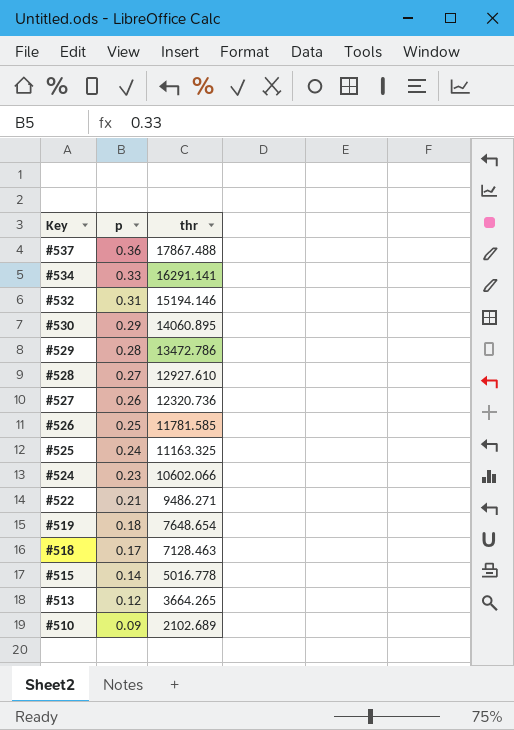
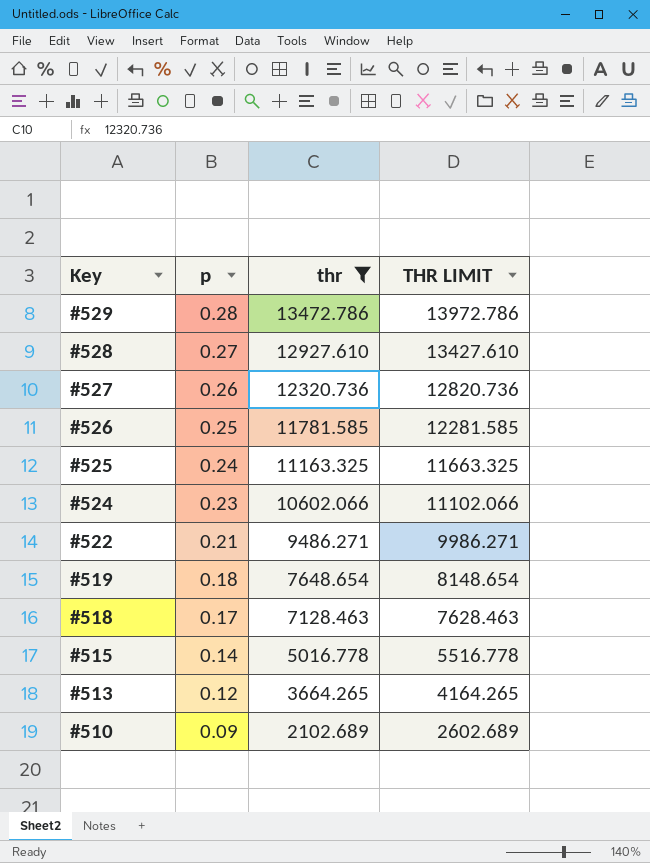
filter: none -> thr <= 13472.786
column THR LIMIT | formula: none -> [thr] + 500

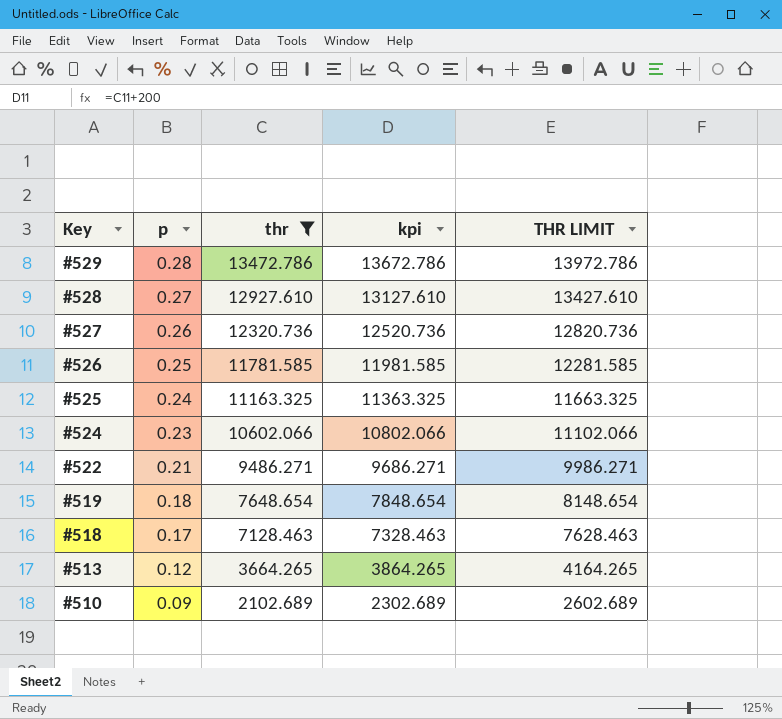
column kpi | formula: none -> [thr] + 200
row #515: 0.14 | 5016.778 | 5516.778 -> none

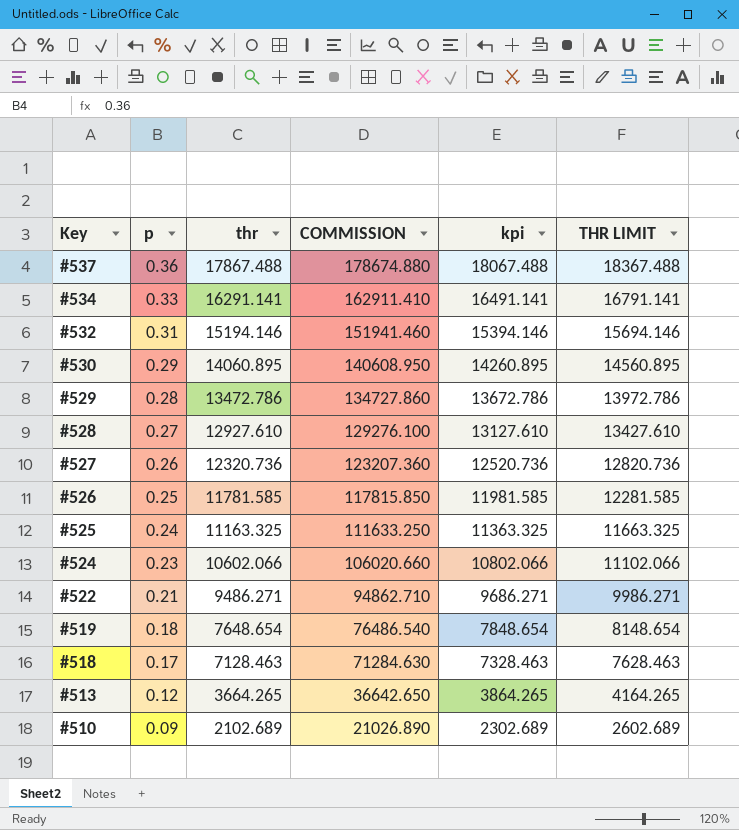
filter: thr <= 13472.786 -> none
column COMMISSION | formula: none -> [thr] * 10

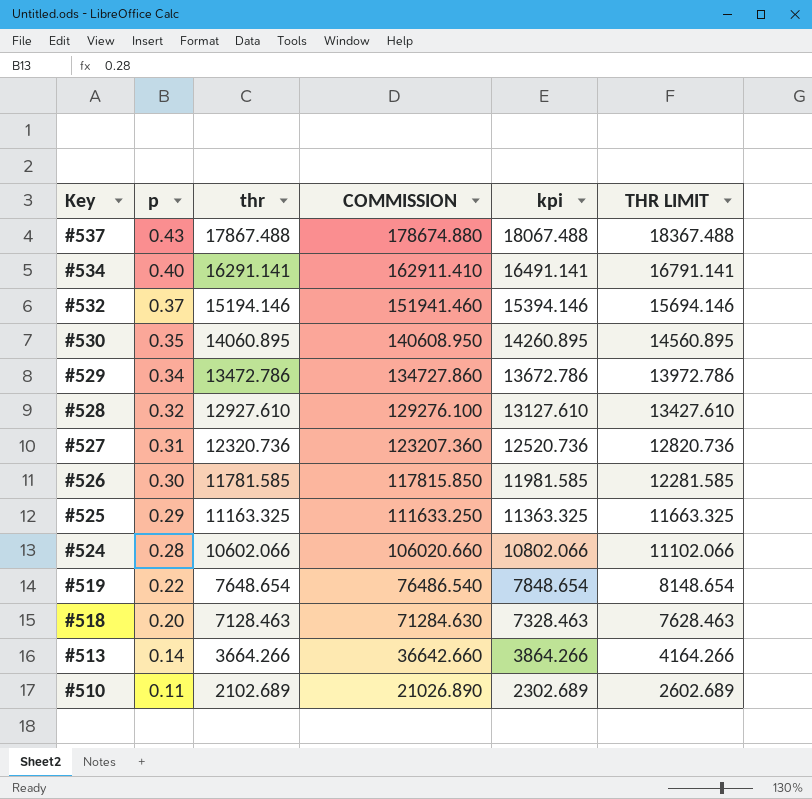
row #522: 0.21 | 9486.271 | 94862.710 | 9686.271 | 9986.271 -> none
#537 | p: 0.36 -> 0.43
#534 | p: 0.33 -> 0.40
#532 | p: 0.31 -> 0.37
#530 | p: 0.29 -> 0.35
#529 | p: 0.28 -> 0.34
#528 | p: 0.27 -> 0.32
#527 | p: 0.26 -> 0.31
#526 | p: 0.25 -> 0.30
#525 | p: 0.24 -> 0.29
#524 | p: 0.23 -> 0.28
#519 | p: 0.18 -> 0.22
#518 | p: 0.17 -> 0.20
#513 | p: 0.12 -> 0.14
#513 | thr: 3664.265 -> 3664.266
#513 | COMMISSION: 36642.650 -> 36642.660
#513 | kpi: 3864.265 -> 3864.266
#513 | THR LIMIT: 4164.265 -> 4164.266
#510 | p: 0.09 -> 0.11

